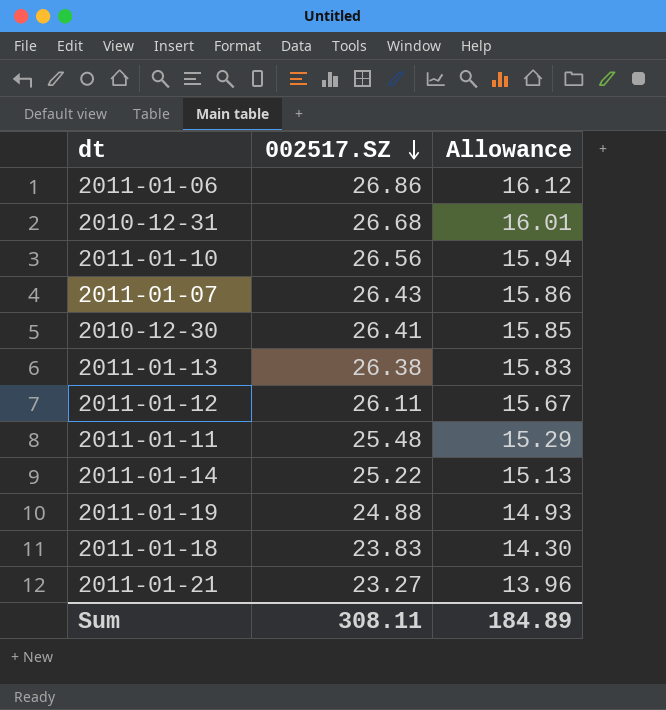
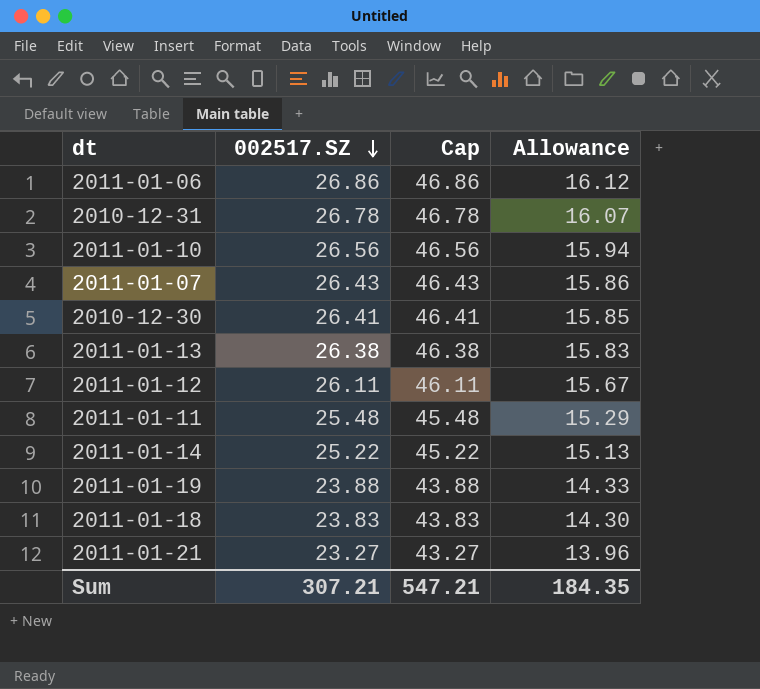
column Cap | formula: none -> [002517.SZ] + 20
2010-12-31 | 002517.SZ: 26.68 -> 26.78
2010-12-31 | Allowance: 16.01 -> 16.07
2011-01-19 | 002517.SZ: 24.88 -> 23.88
2011-01-19 | Allowance: 14.93 -> 14.33
Sum | 002517.SZ: 308.11 -> 307.21
Sum | Allowance: 184.89 -> 184.35

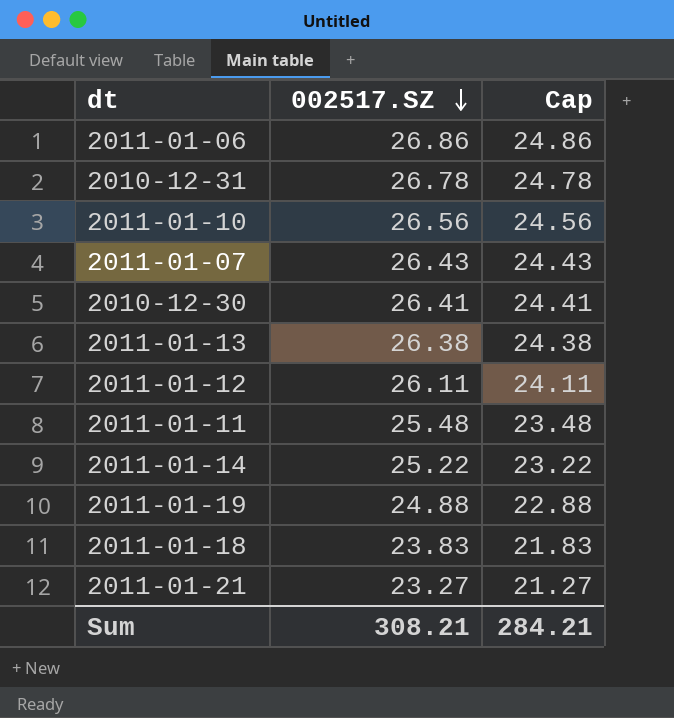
column Allowance | formula: [002517.SZ] * 0.6 -> none
column Cap | formula: [002517.SZ] + 20 -> [002517.SZ] - 2
2011-01-19 | 002517.SZ: 23.88 -> 24.88
Sum | 002517.SZ: 307.21 -> 308.21
Sum | Cap: 547.21 -> 284.21

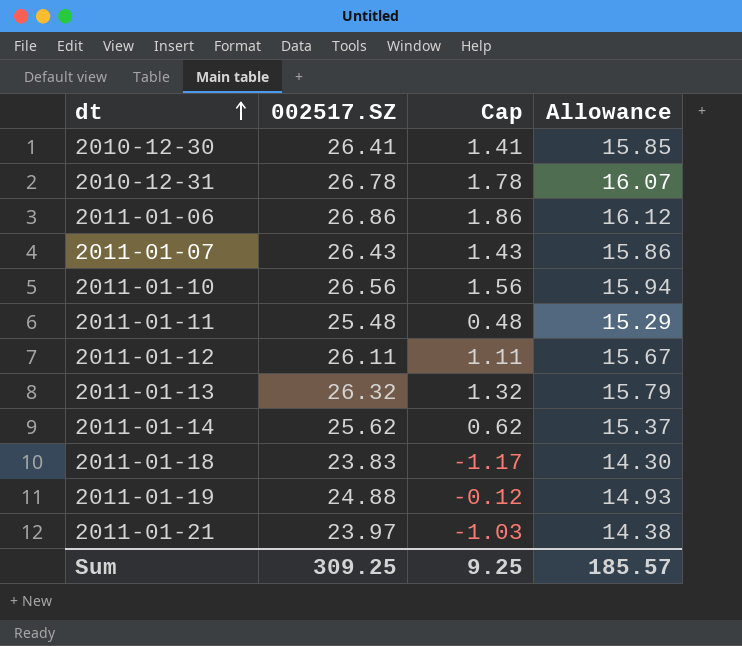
row order: 002517.SZ descending -> dt ascending
column Cap | formula: [002517.SZ] - 2 -> [002517.SZ] - 25
column Allowance | formula: none -> [002517.SZ] * 0.6
2011-01-13 | 002517.SZ: 26.38 -> 26.32
2011-01-14 | 002517.SZ: 25.22 -> 25.62
2011-01-21 | 002517.SZ: 23.27 -> 23.97
Sum | 002517.SZ: 308.21 -> 309.25
Sum | Cap: 284.21 -> 9.25

